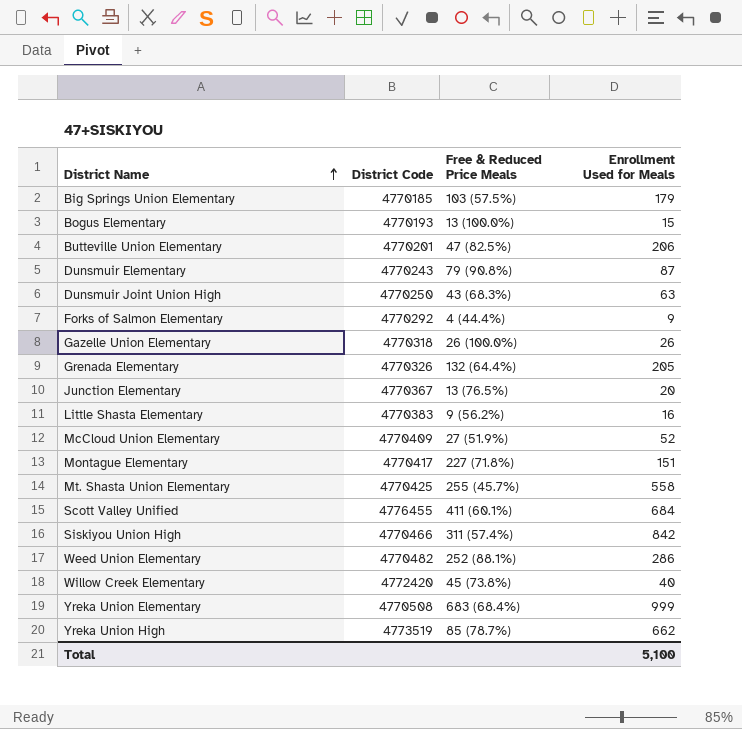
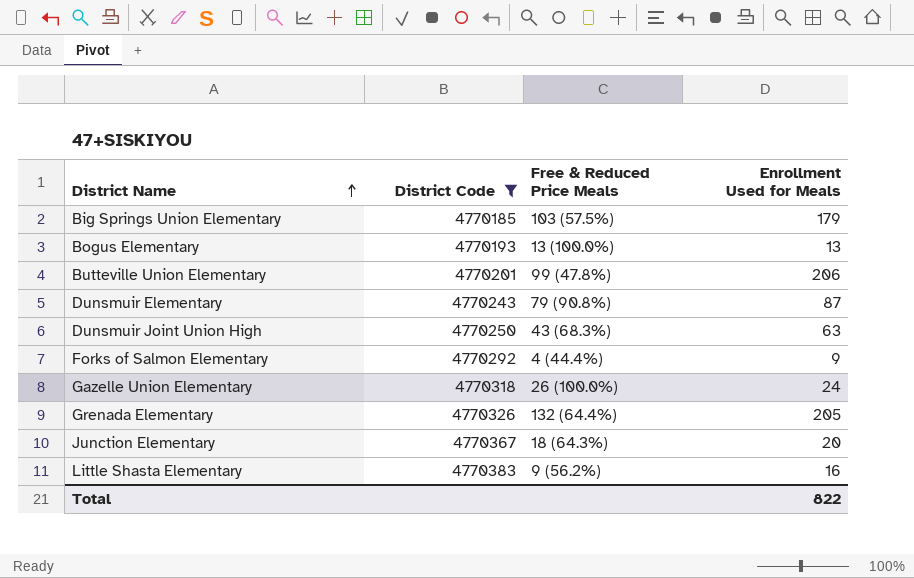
filter: none -> District Code <= 4770383
Bogus Elementary | Enrollment Used for Meals: 15 -> 13
Butteville Union Elementary | Free & Reduced Price Meals: 47 (82.5%) -> 99 (47.8%)
Gazelle Union Elementary | Enrollment Used for Meals: 26 -> 24
Junction Elementary | Free & Reduced Price Meals: 13 (76.5%) -> 18 (64.3%)
Total | Enrollment Used for Meals: 5,100 -> 822

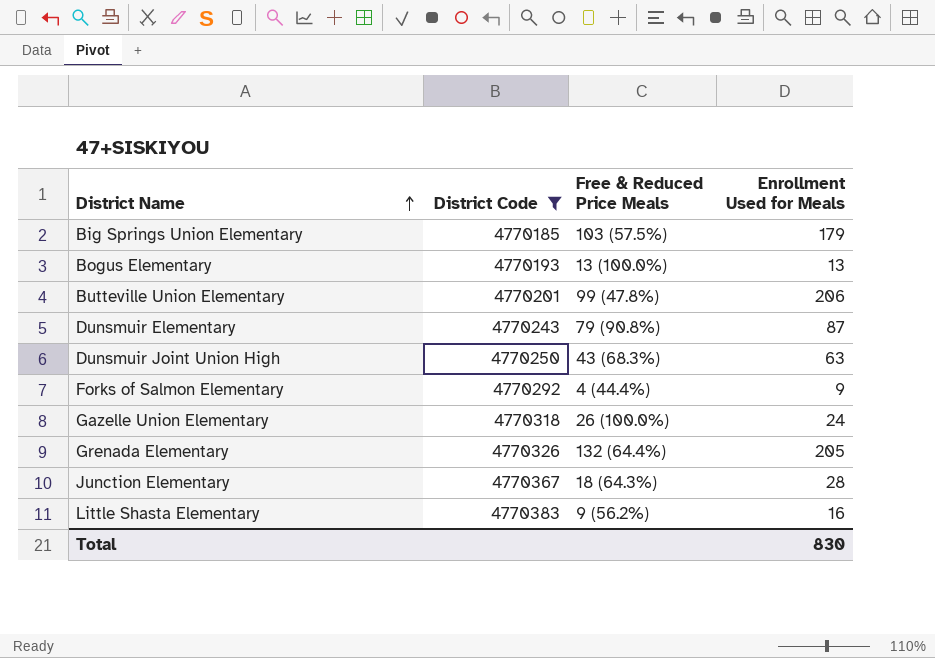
Junction Elementary | Enrollment Used for Meals: 20 -> 28
Total | Enrollment Used for Meals: 822 -> 830

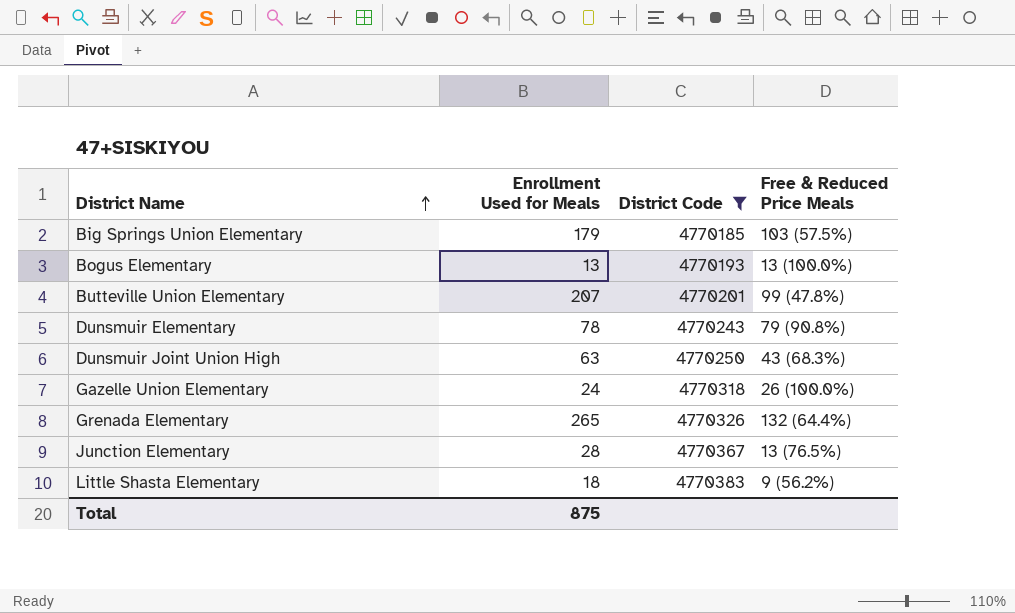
column Enrollment Used for Meals | position: 4 -> 2
row Forks of Salmon Elementary: 4770292 | 4 (44.4%) | 9 -> none
Butteville Union Elementary | Enrollment Used for Meals: 206 -> 207
Dunsmuir Elementary | Enrollment Used for Meals: 87 -> 78
Grenada Elementary | Enrollment Used for Meals: 205 -> 265
Junction Elementary | Free & Reduced Price Meals: 18 (64.3%) -> 13 (76.5%)
Little Shasta Elementary | Enrollment Used for Meals: 16 -> 18
Total | Enrollment Used for Meals: 830 -> 875

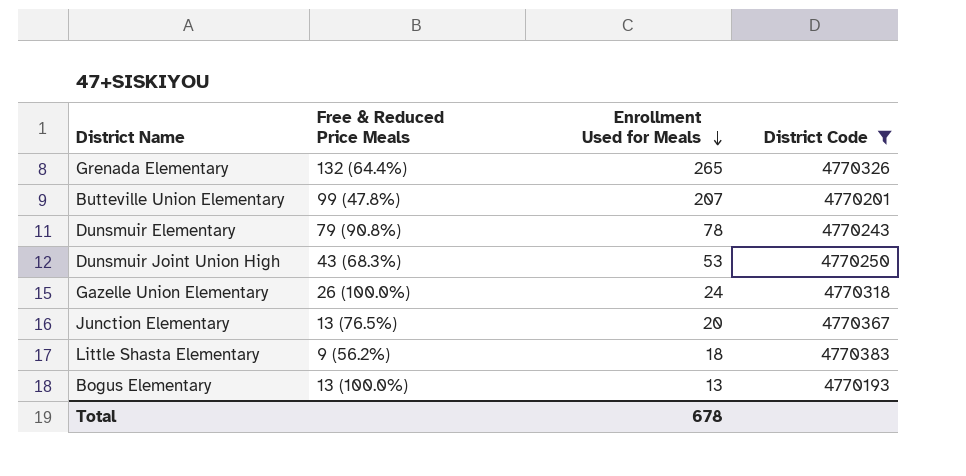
row order: District Name ascending -> Enrollment Used for Meals descending
column Free & Reduced Price Meals | position: 4 -> 2
row Big Springs Union Elementary: 179 | 4770185 | 103 (57.5%) -> none
Dunsmuir Joint Union High | Enrollment Used for Meals: 63 -> 53
Junction Elementary | Enrollment Used for Meals: 28 -> 20
Total | Enrollment Used for Meals: 875 -> 678

